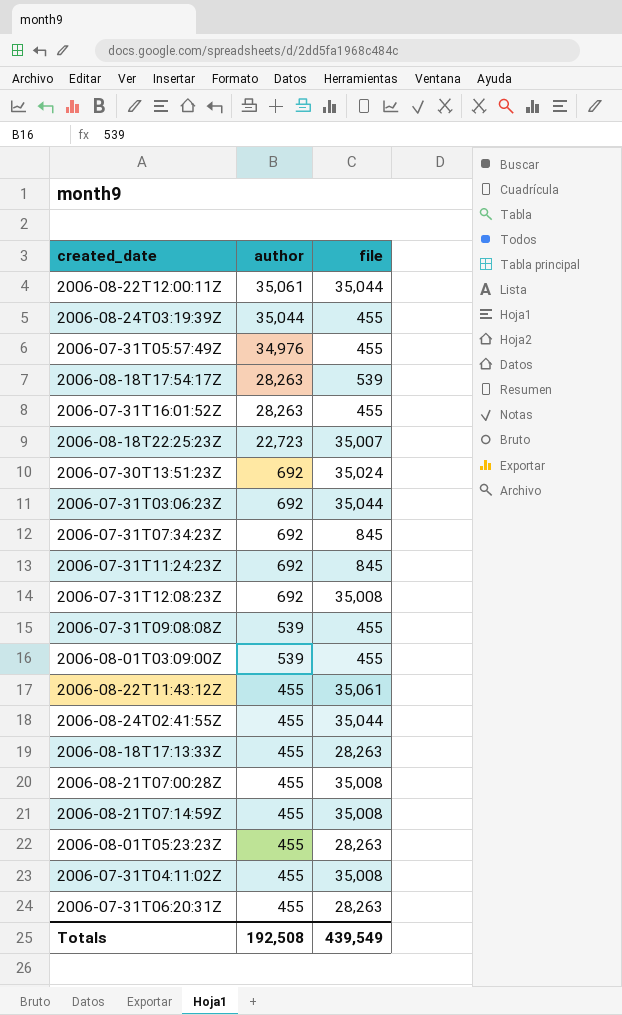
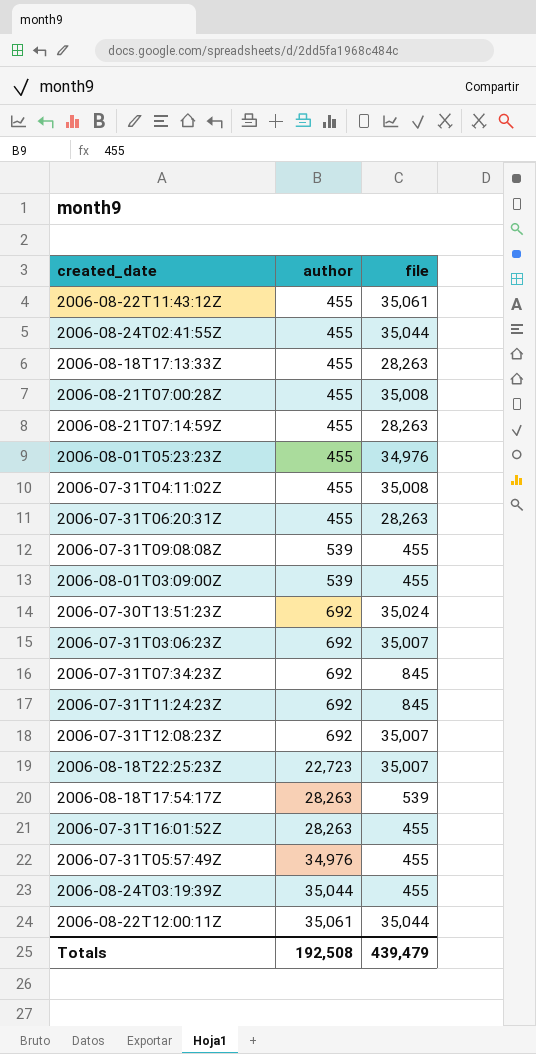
row order: author descending -> author ascending
2006-08-21T07:14:59Z | file: 35,008 -> 28,263
2006-08-01T05:23:23Z | file: 28,263 -> 34,976
2006-07-31T03:06:23Z | file: 35,044 -> 35,007
2006-07-31T12:08:23Z | file: 35,008 -> 35,007
Totals | file: 439,549 -> 439,479

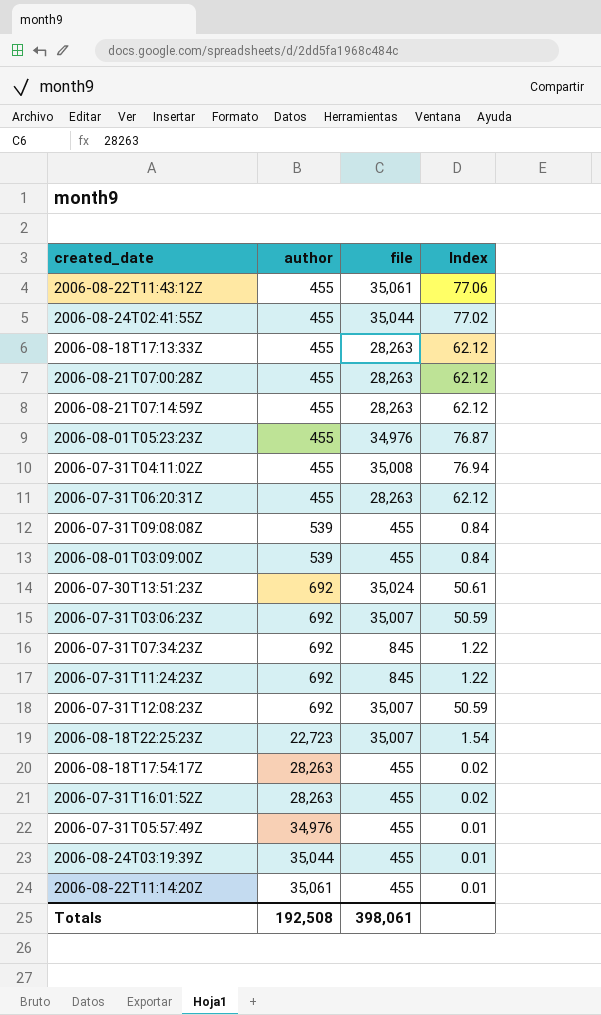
column Index | formula: none -> [file] / [author]
row 2006-08-22T12:00:11Z: 35,061 | 35,044 -> none
2006-08-21T07:00:28Z | file: 35,008 -> 28,263
2006-08-18T17:54:17Z | file: 539 -> 455
row 2006-08-22T11:14:20Z: none -> 35,061 | 455 | 0.01
Totals | file: 439,479 -> 398,061

